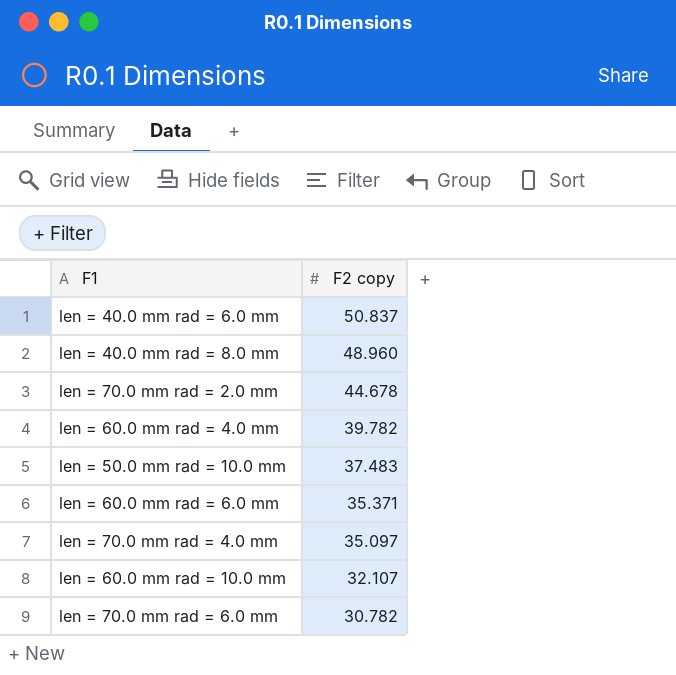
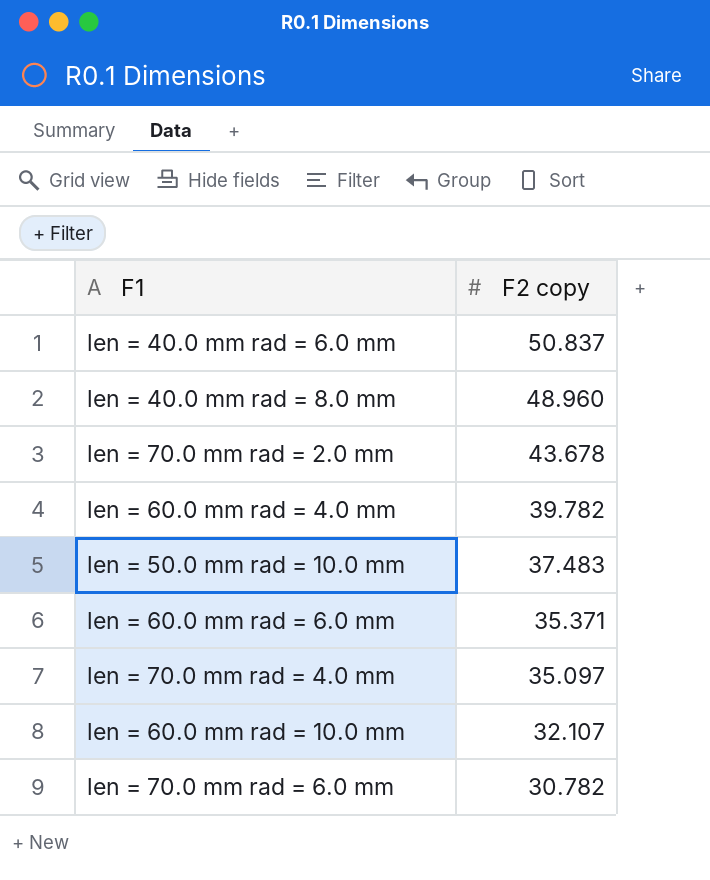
len = 70.0 mm rad = 2.0 mm | F2 copy: 44.678 -> 43.678

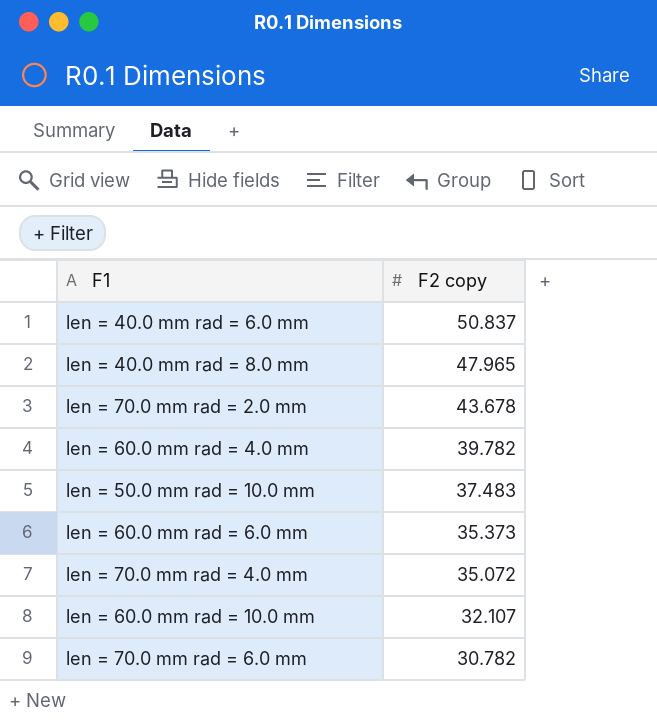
len = 40.0 mm rad = 8.0 mm | F2 copy: 48.960 -> 47.965
len = 60.0 mm rad = 6.0 mm | F2 copy: 35.371 -> 35.373
len = 70.0 mm rad = 4.0 mm | F2 copy: 35.097 -> 35.072

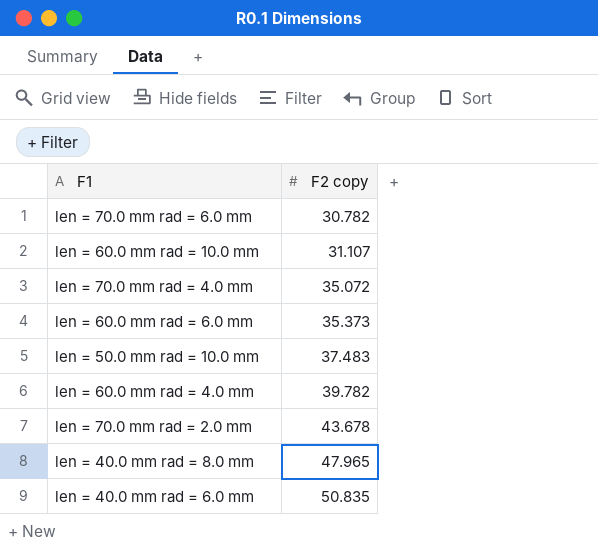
row order: F2 copy descending -> F2 copy ascending
len = 60.0 mm rad = 10.0 mm | F2 copy: 32.107 -> 31.107
len = 40.0 mm rad = 6.0 mm | F2 copy: 50.837 -> 50.835

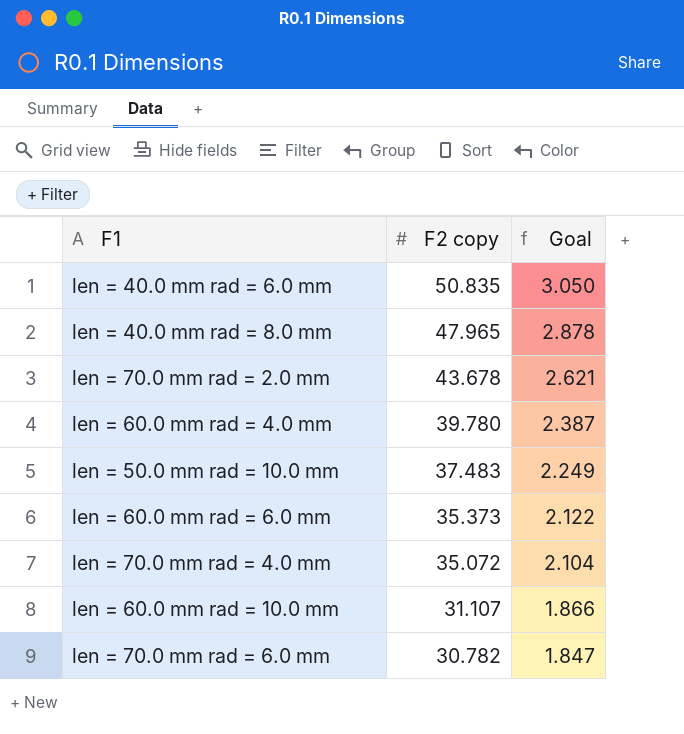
row order: F2 copy ascending -> F2 copy descending
column Goal | formula: none -> [F2 copy] * 0.06
len = 60.0 mm rad = 4.0 mm | F2 copy: 39.782 -> 39.780

